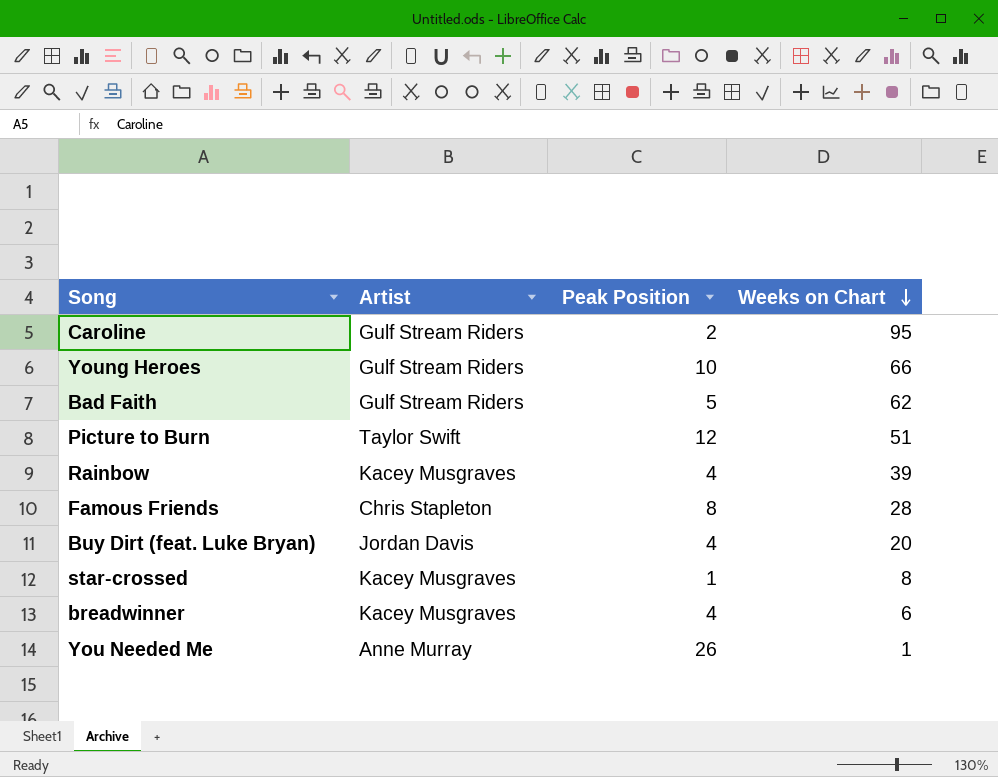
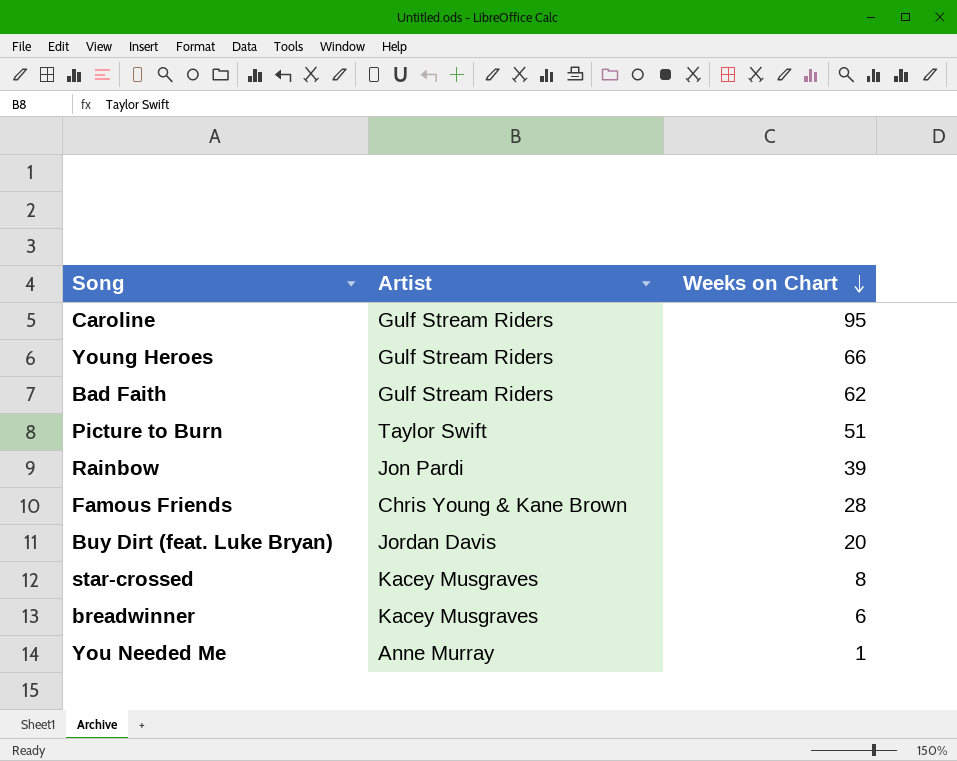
column Peak Position | position: 3 -> none
Rainbow | Artist: Kacey Musgraves -> Jon Pardi
Famous Friends | Artist: Chris Stapleton -> Chris Young & Kane Brown

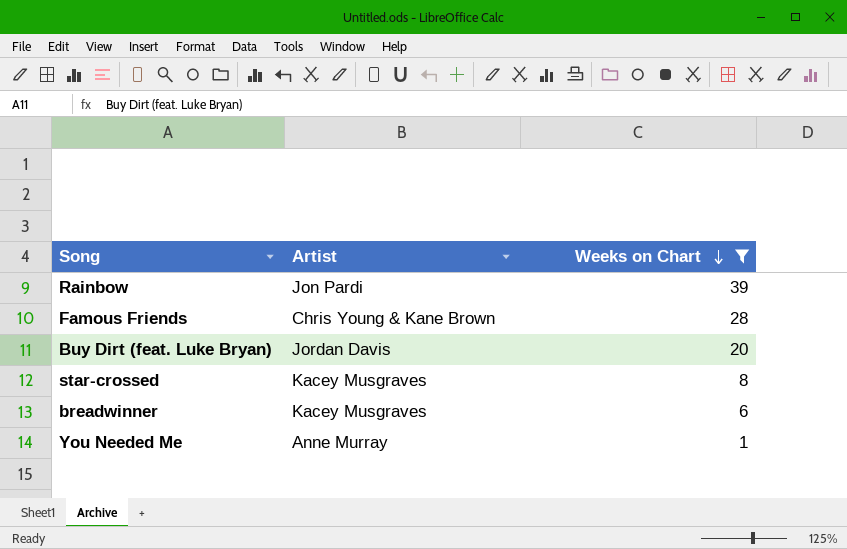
filter: none -> Weeks on Chart <= 39

